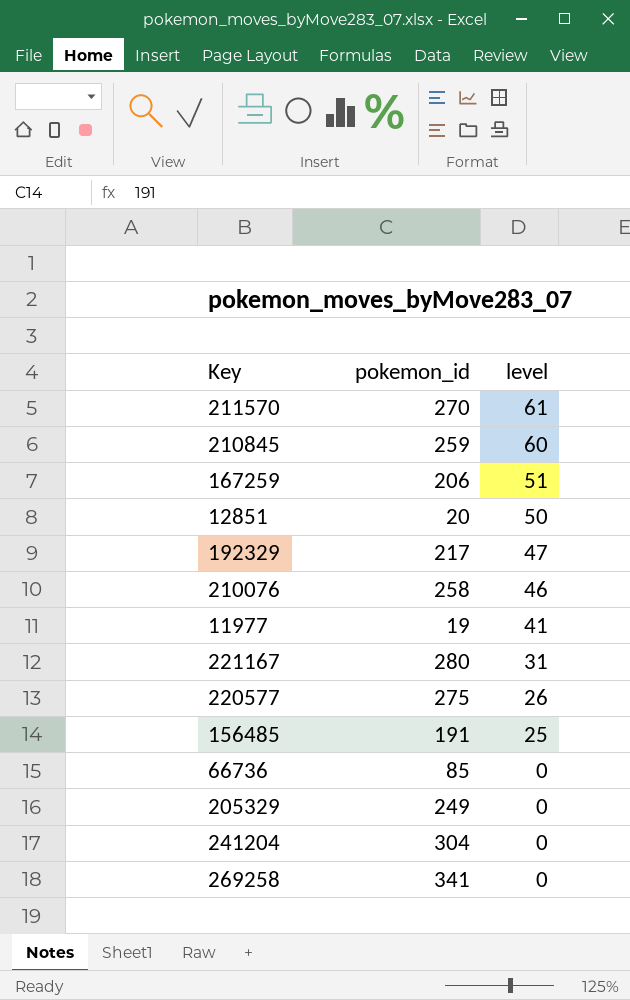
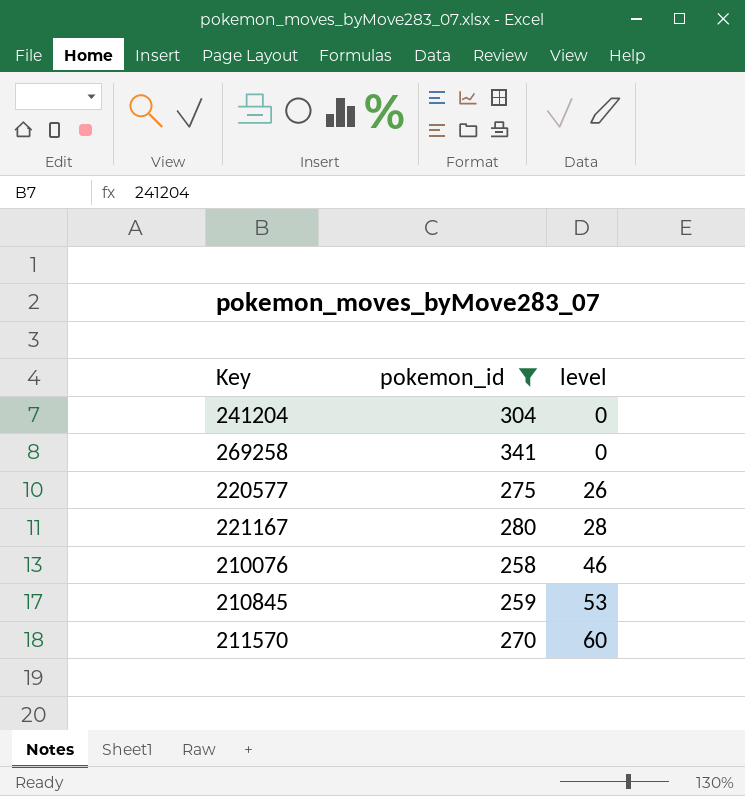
filter: none -> pokemon_id >= 258
row order: level descending -> level ascending
221167 | level: 31 -> 28
210845 | level: 60 -> 53
211570 | level: 61 -> 60

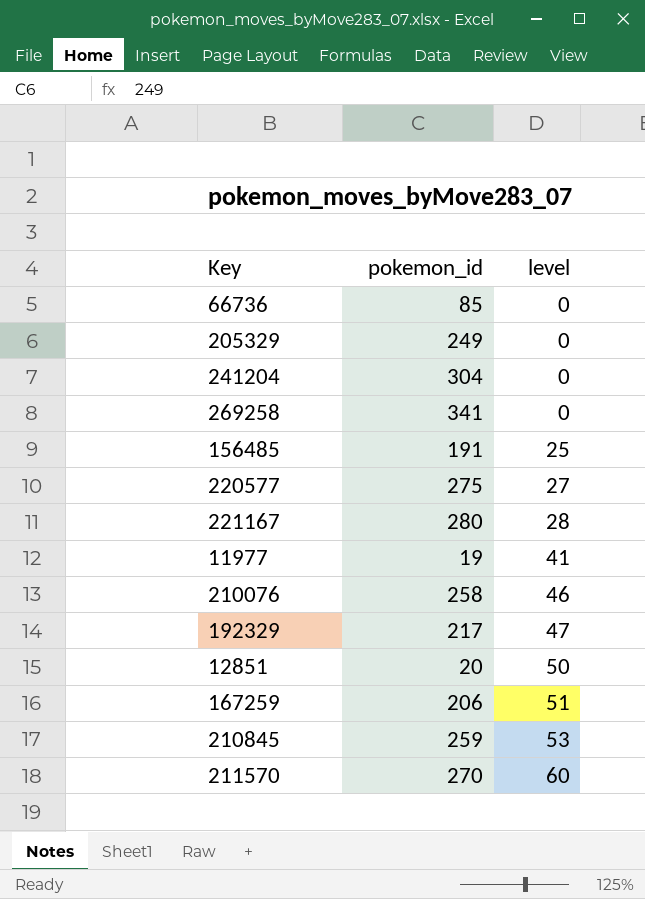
filter: pokemon_id >= 258 -> none
220577 | level: 26 -> 27

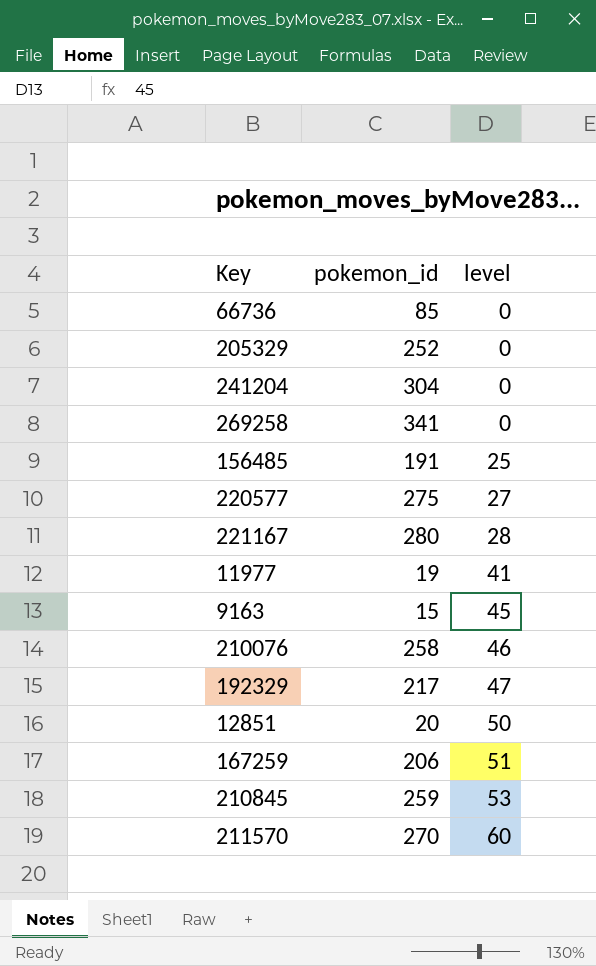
205329 | pokemon_id: 249 -> 252
row 9163: none -> 15 | 45

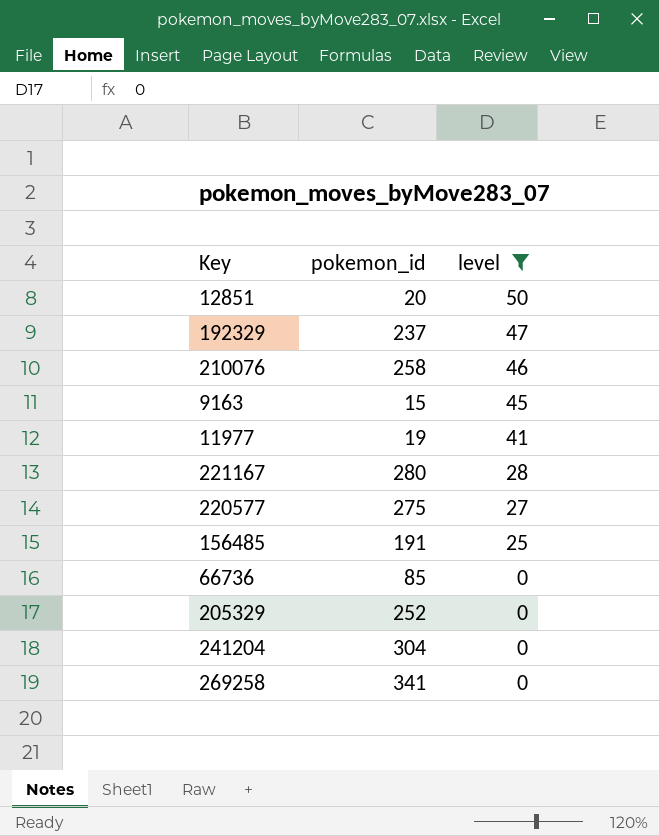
filter: none -> level <= 50
row order: level ascending -> level descending
192329 | pokemon_id: 217 -> 237

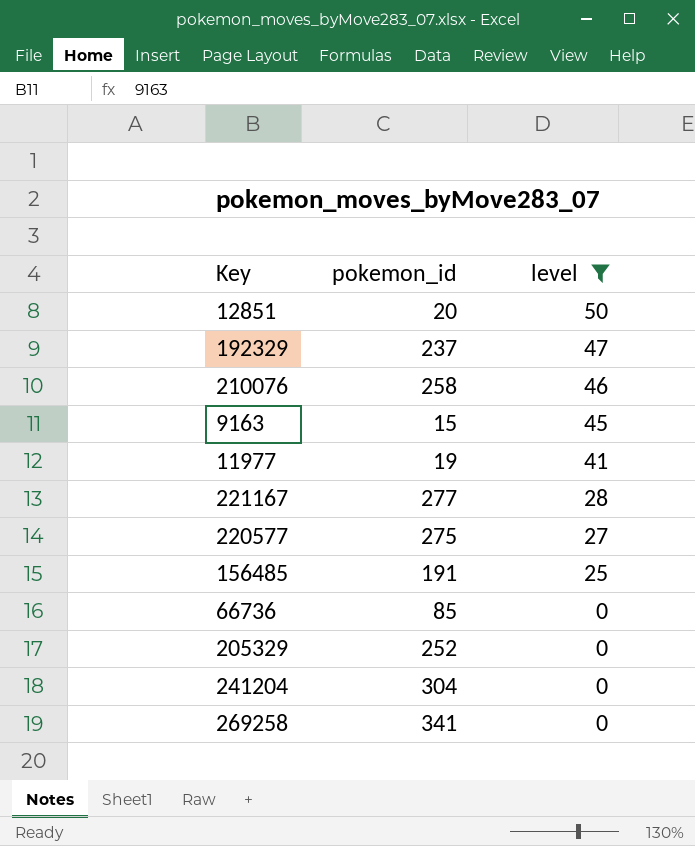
221167 | pokemon_id: 280 -> 277

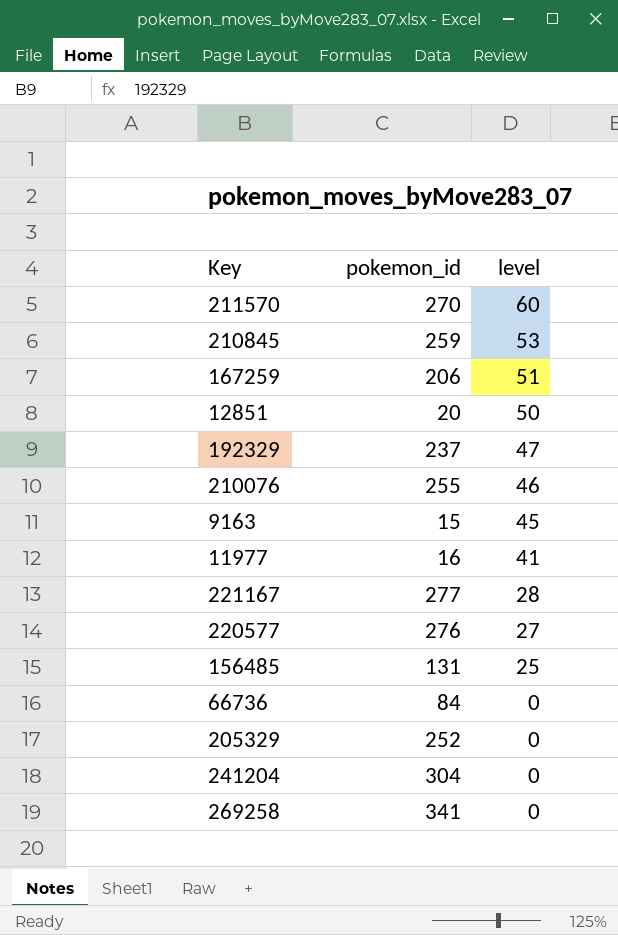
filter: level <= 50 -> none
210076 | pokemon_id: 258 -> 255
11977 | pokemon_id: 19 -> 16
220577 | pokemon_id: 275 -> 276
156485 | pokemon_id: 191 -> 131
66736 | pokemon_id: 85 -> 84

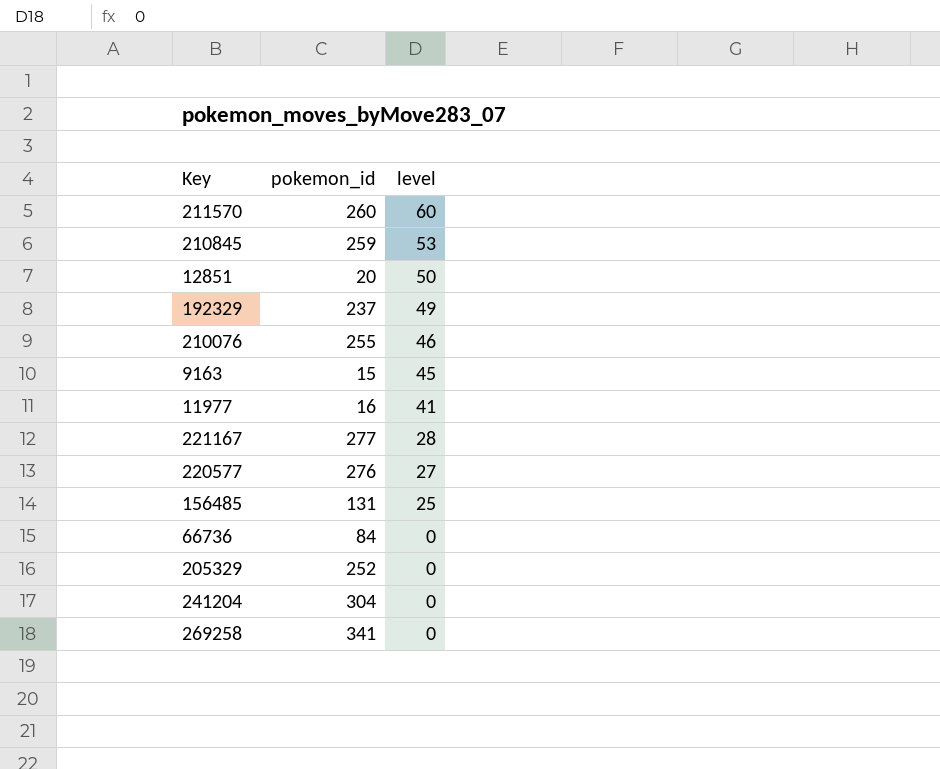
row 167259: 206 | 51 -> none
211570 | pokemon_id: 270 -> 260
192329 | level: 47 -> 49

